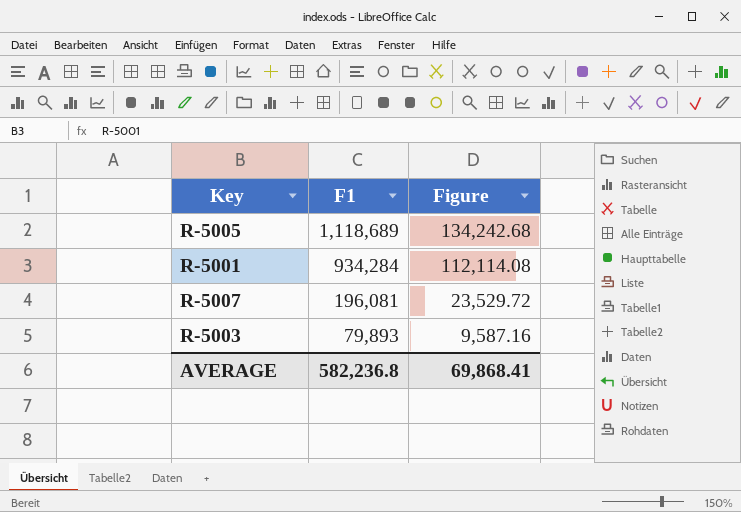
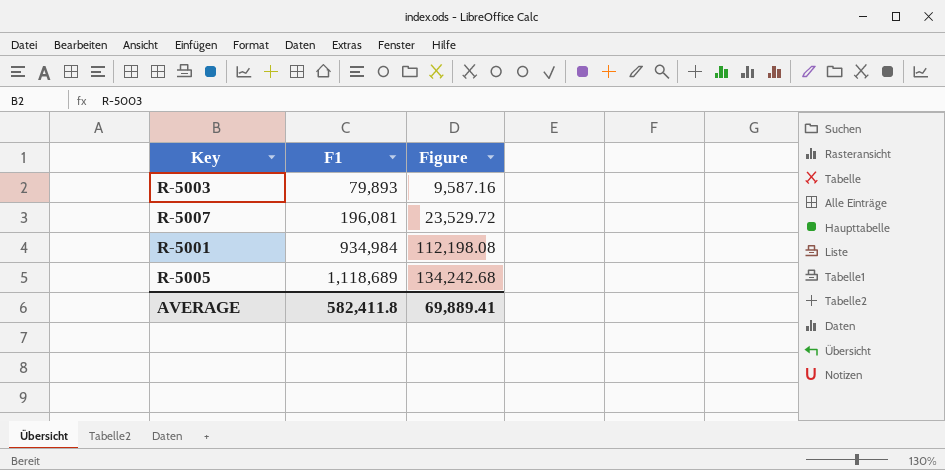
row order: F1 descending -> F1 ascending
R-5001 | F1: 934,284 -> 934,984
R-5001 | Figure: 112,114.08 -> 112,198.08
AVERAGE | F1: 582,236.8 -> 582,411.8
AVERAGE | Figure: 69,868.41 -> 69,889.41

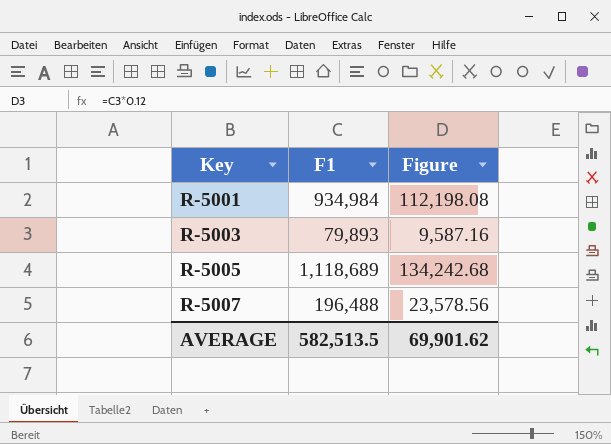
row order: F1 ascending -> Key ascending
R-5007 | F1: 196,081 -> 196,488
R-5007 | Figure: 23,529.72 -> 23,578.56
AVERAGE | F1: 582,411.8 -> 582,513.5
AVERAGE | Figure: 69,889.41 -> 69,901.62

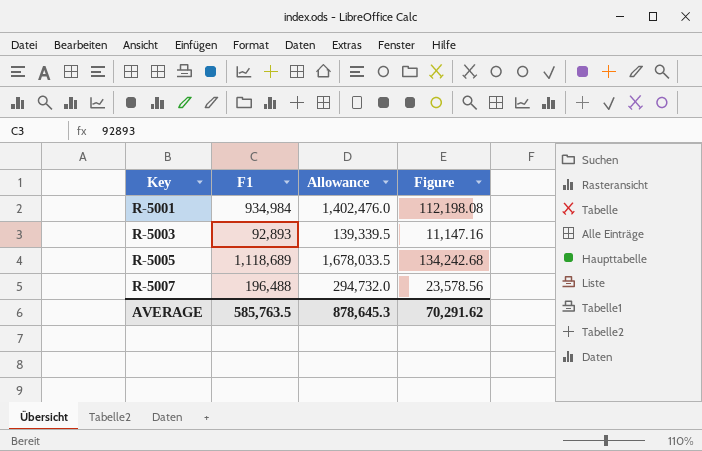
column Allowance | formula: none -> [F1] * 1.5
R-5003 | F1: 79,893 -> 92,893
R-5003 | Figure: 9,587.16 -> 11,147.16
AVERAGE | F1: 582,513.5 -> 585,763.5
AVERAGE | Figure: 69,901.62 -> 70,291.62

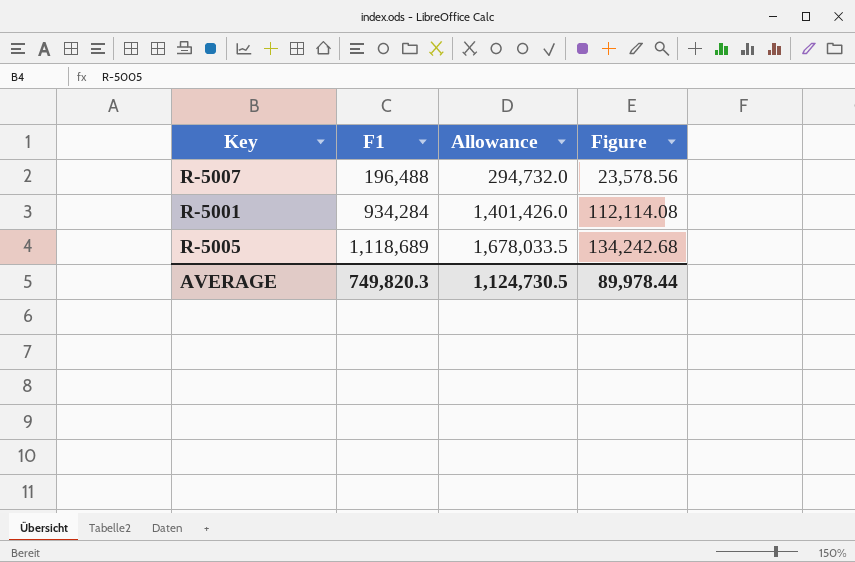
row order: Key ascending -> F1 ascending
row R-5003: 92,893 | 139,339.5 | 11,147.16 -> none
R-5001 | F1: 934,984 -> 934,284
R-5001 | Allowance: 1,402,476.0 -> 1,401,426.0
R-5001 | Figure: 112,198.08 -> 112,114.08
AVERAGE | F1: 585,763.5 -> 749,820.3
AVERAGE | Allowance: 878,645.3 -> 1,124,730.5
AVERAGE | Figure: 70,291.62 -> 89,978.44

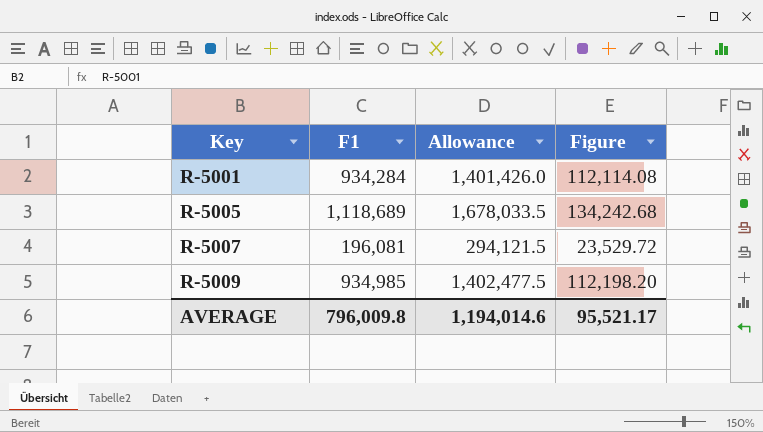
row order: F1 ascending -> Key ascending
R-5007 | F1: 196,488 -> 196,081
R-5007 | Allowance: 294,732.0 -> 294,121.5
R-5007 | Figure: 23,578.56 -> 23,529.72
row R-5009: none -> 934,985 | 1,402,477.5 | 112,198.20
AVERAGE | F1: 749,820.3 -> 796,009.8
AVERAGE | Allowance: 1,124,730.5 -> 1,194,014.6
AVERAGE | Figure: 89,978.44 -> 95,521.17

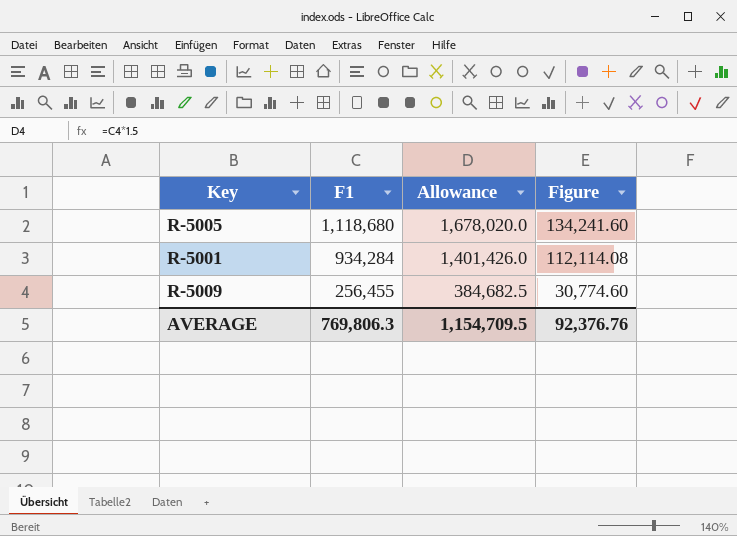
row order: Key ascending -> F1 descending
row R-5007: 196,081 | 294,121.5 | 23,529.72 -> none
R-5005 | F1: 1,118,689 -> 1,118,680
R-5005 | Allowance: 1,678,033.5 -> 1,678,020.0
R-5005 | Figure: 134,242.68 -> 134,241.60
R-5009 | F1: 934,985 -> 256,455
R-5009 | Allowance: 1,402,477.5 -> 384,682.5
R-5009 | Figure: 112,198.20 -> 30,774.60
AVERAGE | F1: 796,009.8 -> 769,806.3
AVERAGE | Allowance: 1,194,014.6 -> 1,154,709.5
AVERAGE | Figure: 95,521.17 -> 92,376.76

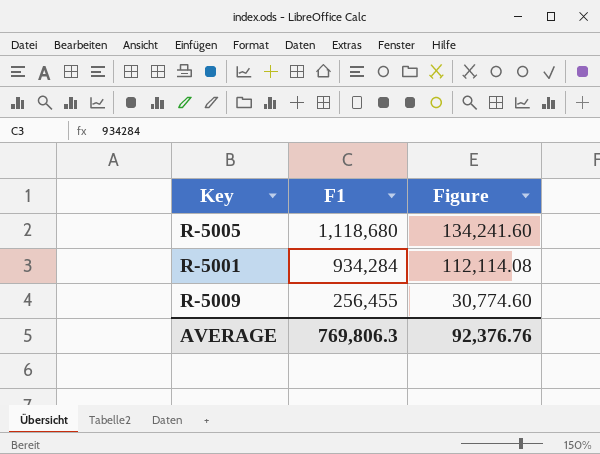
column Allowance | formula: [F1] * 1.5 -> none

